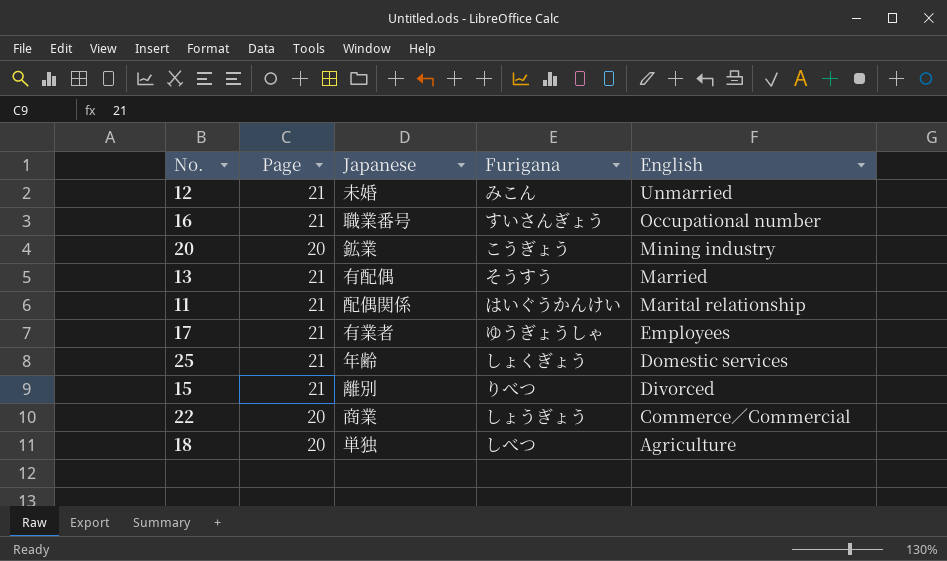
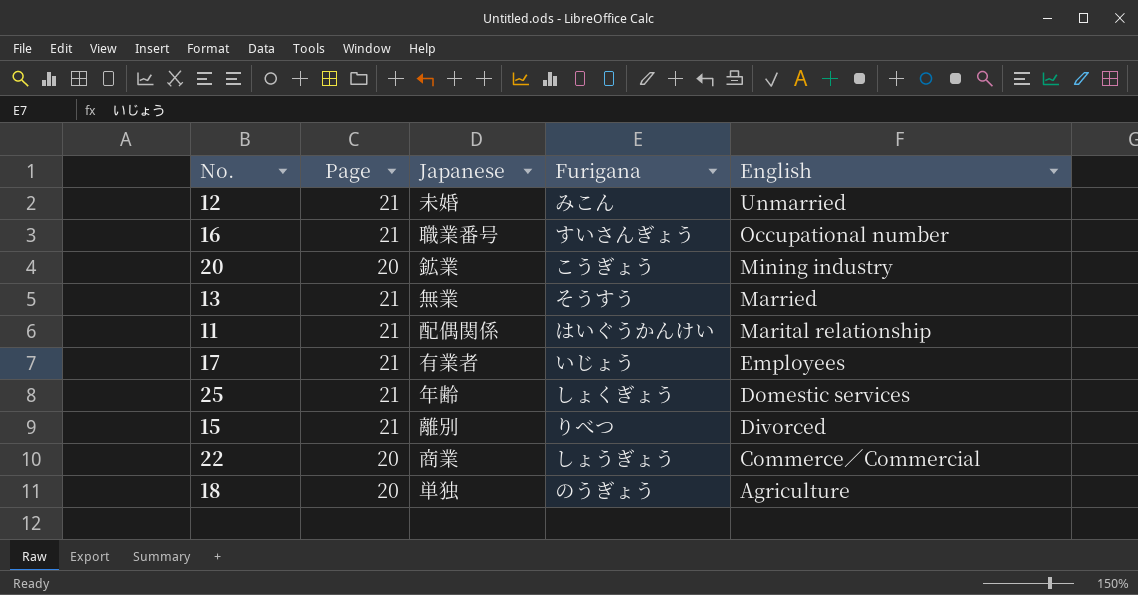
13 | Japanese: 有配偶 -> 無業
17 | Furigana: ゆうぎょうしゃ -> いじょう
18 | Furigana: しべつ -> のうぎょう

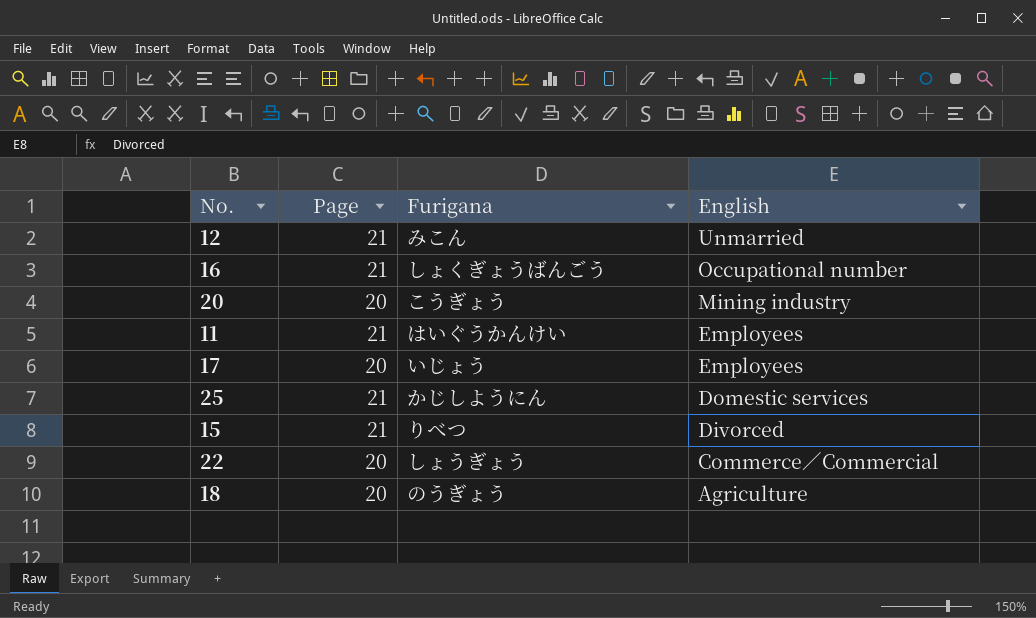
column Japanese | position: 3 -> none
row 13: 21 | 無業 | そうすう | Married -> none
16 | Furigana: すいさんぎょう -> しょくぎょうばんごう
11 | English: Marital relationship -> Employees
17 | Page: 21 -> 20
25 | Furigana: しょくぎょう -> かじしようにん

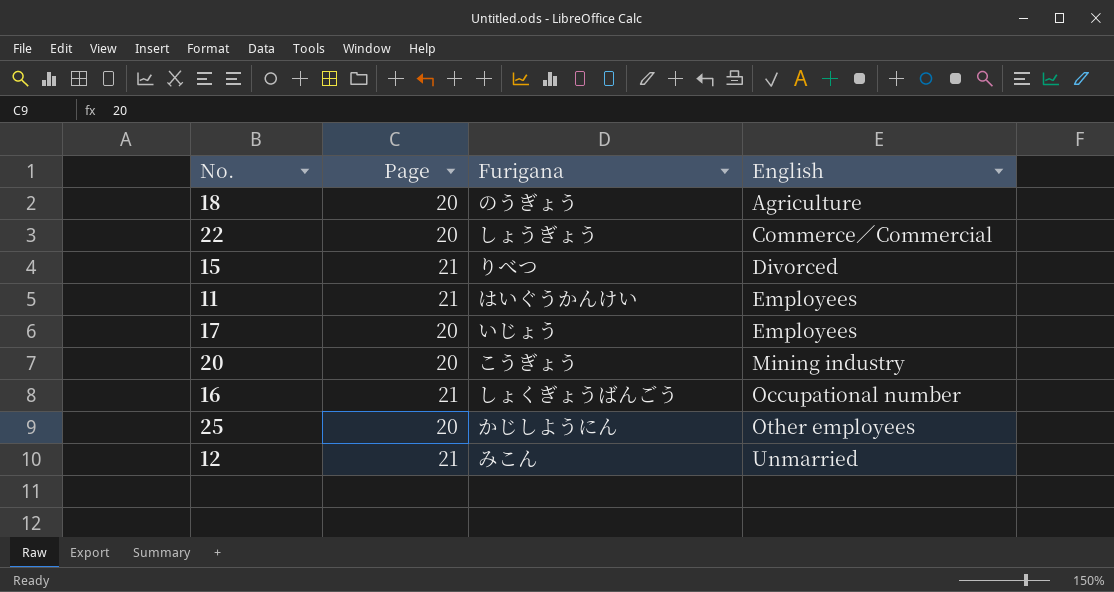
row order: English descending -> English ascending
25 | Page: 21 -> 20
25 | English: Domestic services -> Other employees

